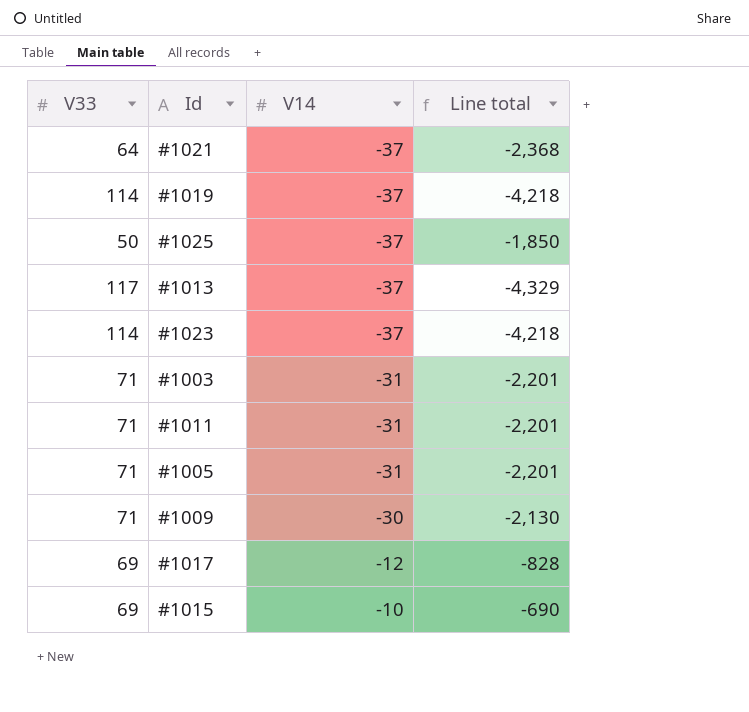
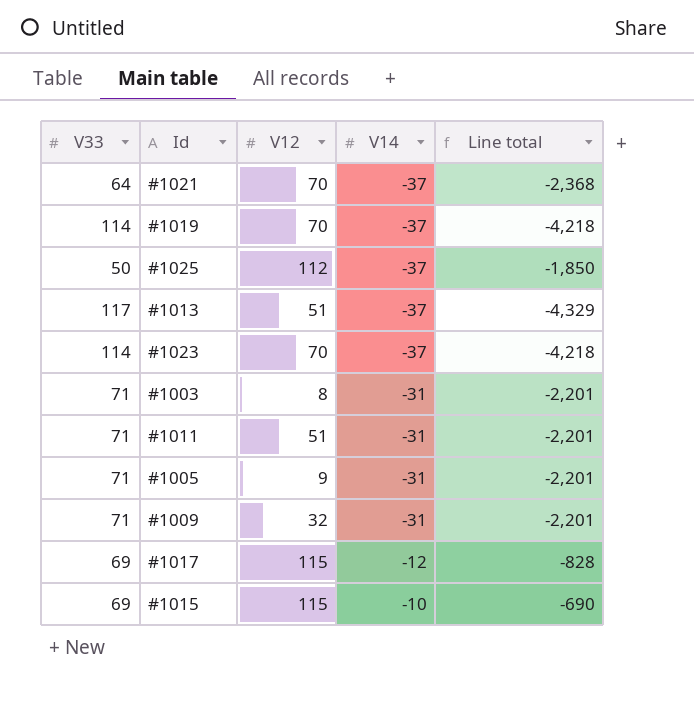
column V12 | position: none -> 3
#1009 | V14: -30 -> -31
#1009 | Line total: -2,130 -> -2,201

